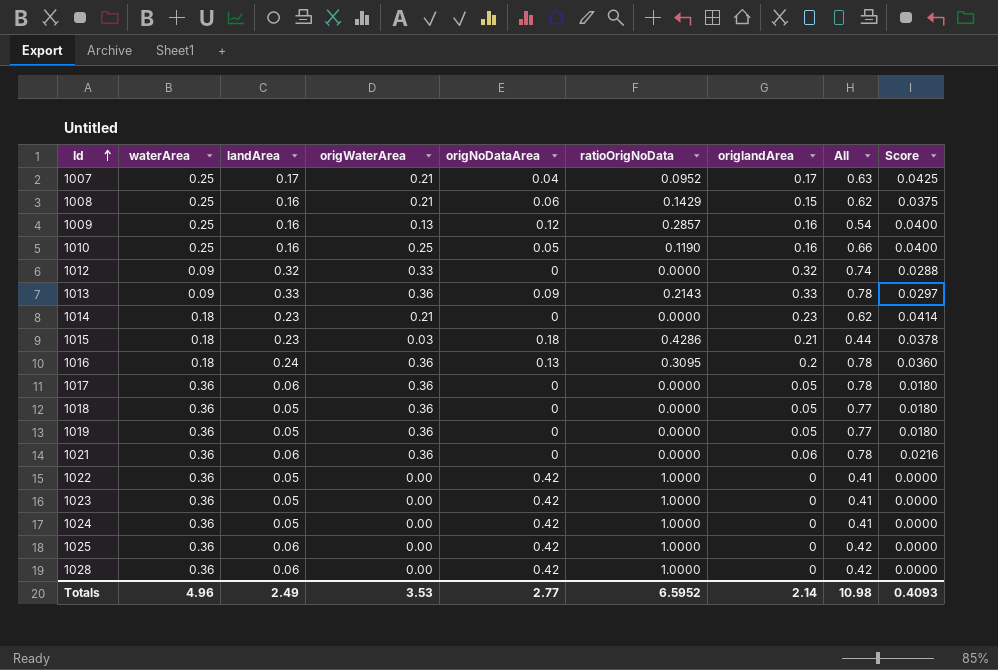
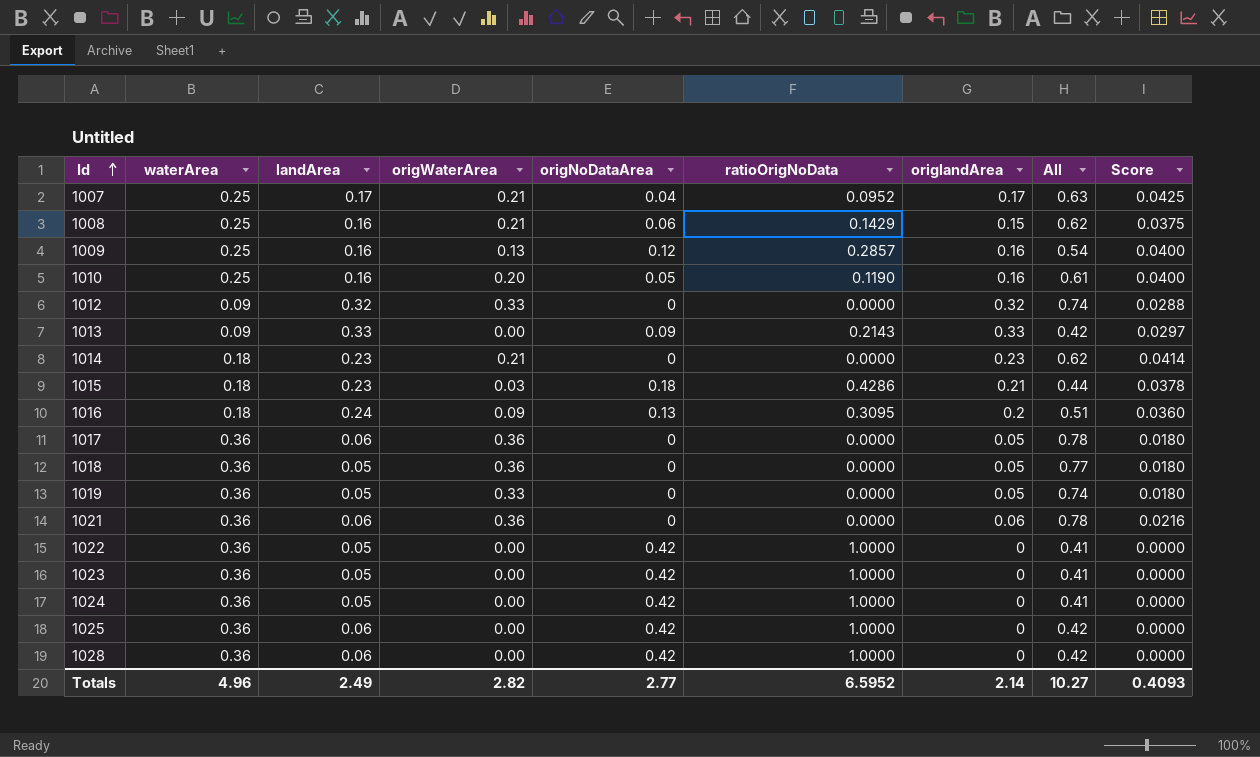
1010 | origWaterArea: 0.25 -> 0.20
1010 | All: 0.66 -> 0.61
1013 | origWaterArea: 0.36 -> 0.00
1013 | All: 0.78 -> 0.42
1016 | origWaterArea: 0.36 -> 0.09
1016 | All: 0.78 -> 0.51
1019 | origWaterArea: 0.36 -> 0.33
1019 | All: 0.77 -> 0.74
Totals | origWaterArea: 3.53 -> 2.82
Totals | All: 10.98 -> 10.27

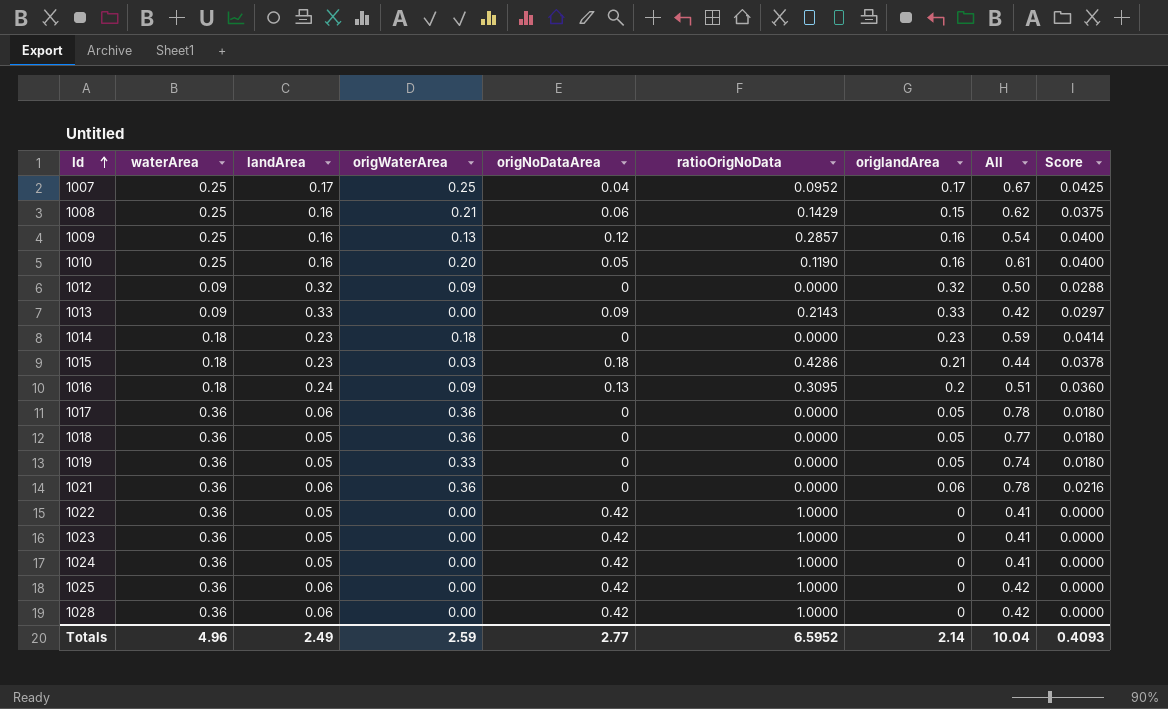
1007 | origWaterArea: 0.21 -> 0.25
1007 | All: 0.63 -> 0.67
1012 | origWaterArea: 0.33 -> 0.09
1012 | All: 0.74 -> 0.50
1014 | origWaterArea: 0.21 -> 0.18
1014 | All: 0.62 -> 0.59
Totals | origWaterArea: 2.82 -> 2.59
Totals | All: 10.27 -> 10.04

